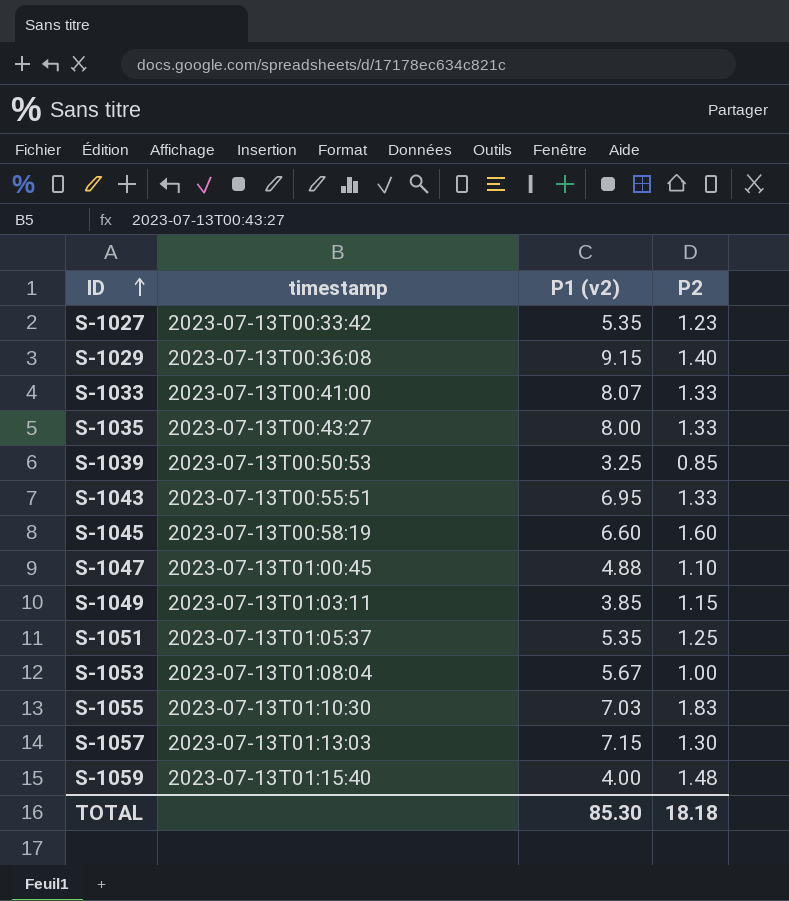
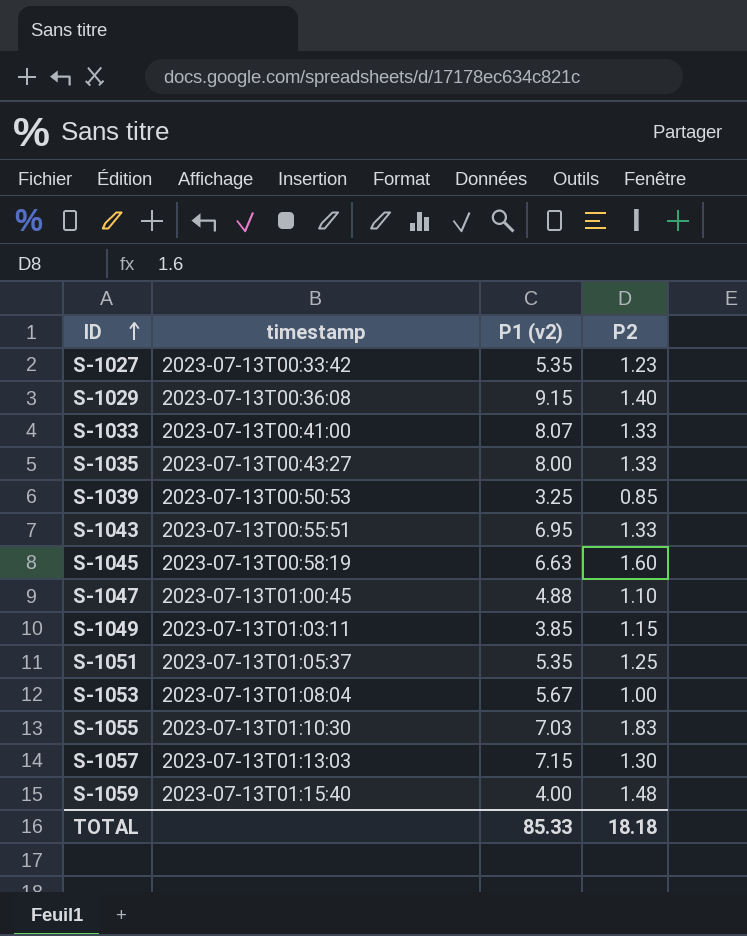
S-1045 | P1 (v2): 6.60 -> 6.63
TOTAL | P1 (v2): 85.30 -> 85.33

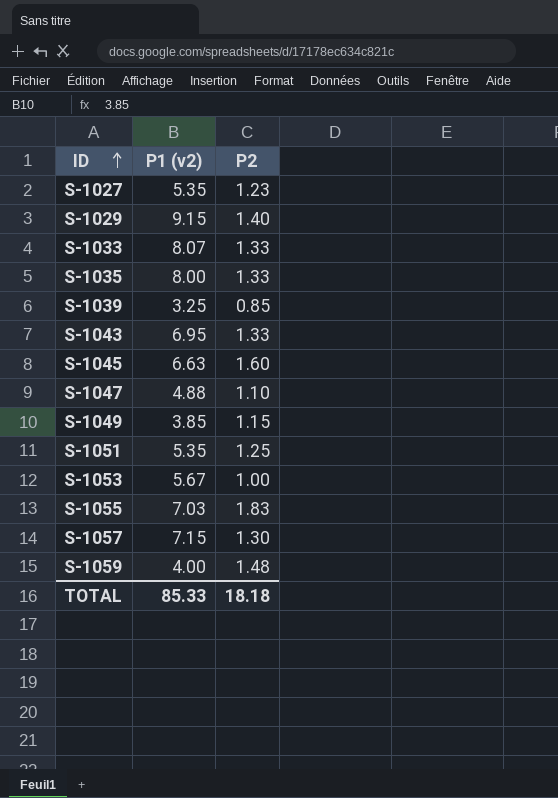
column timestamp | position: 2 -> none

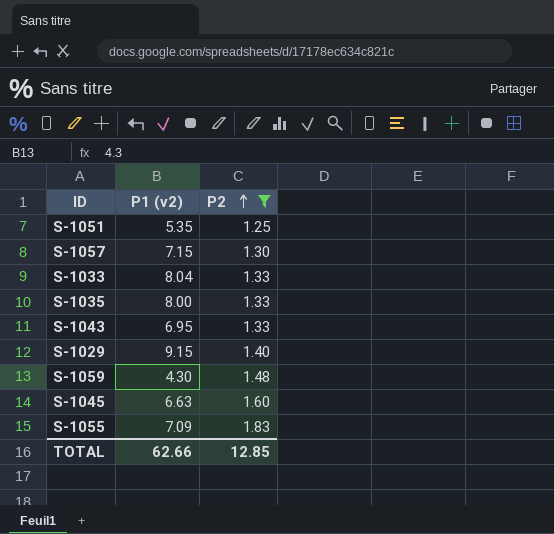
filter: none -> P2 >= 1.25
row order: ID ascending -> P2 ascending
S-1033 | P1 (v2): 8.07 -> 8.04
S-1059 | P1 (v2): 4.00 -> 4.30
S-1055 | P1 (v2): 7.03 -> 7.09
TOTAL | P1 (v2): 85.33 -> 62.66
TOTAL | P2: 18.18 -> 12.85

